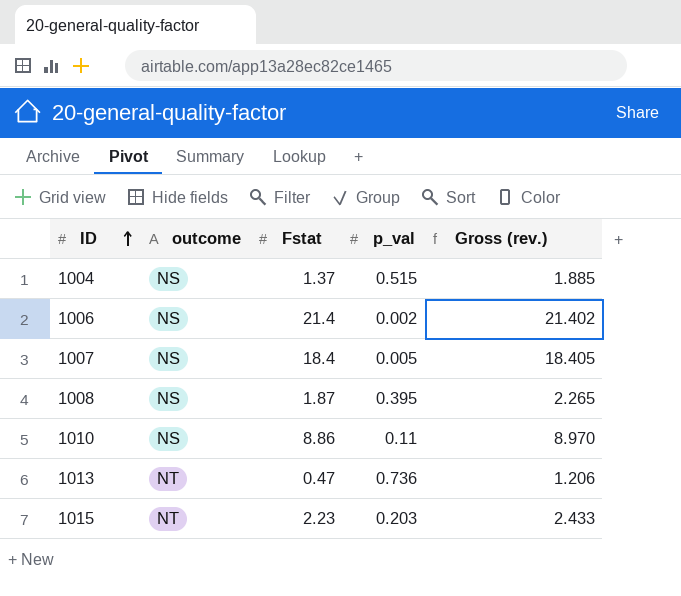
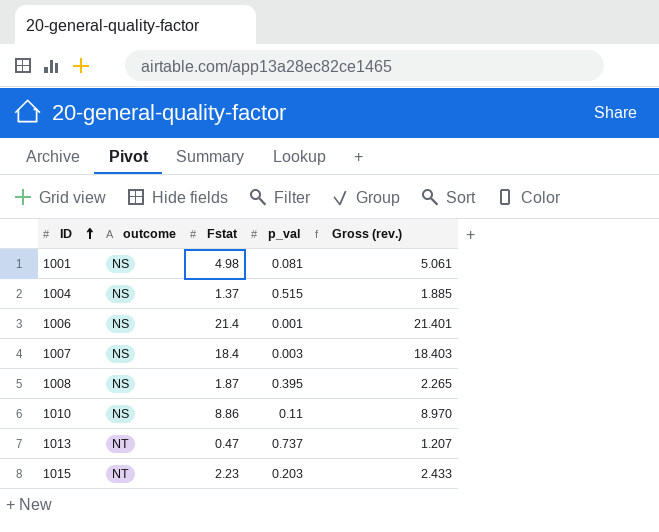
row 1001: none -> NS | 4.98 | 0.081 | 5.061
1006 | p_val: 0.002 -> 0.001
1006 | Gross (rev.): 21.402 -> 21.401
1007 | p_val: 0.005 -> 0.003
1007 | Gross (rev.): 18.405 -> 18.403
1013 | p_val: 0.736 -> 0.737
1013 | Gross (rev.): 1.206 -> 1.207

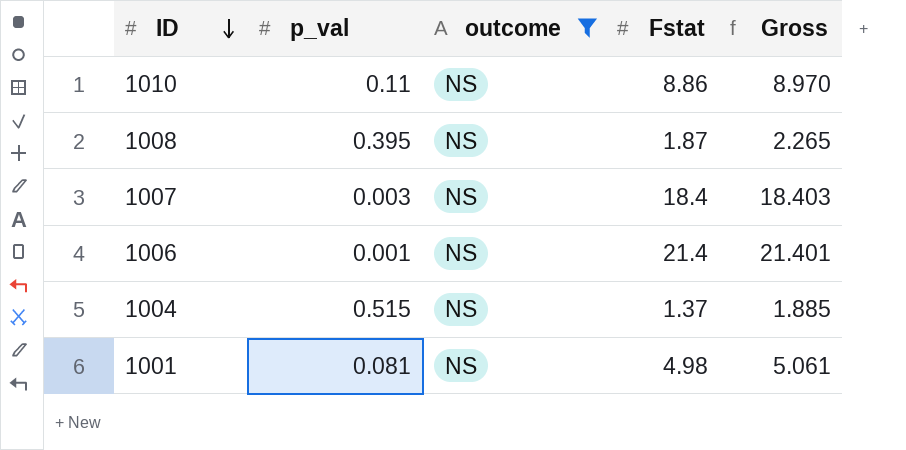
filter: none -> outcome = NS
row order: ID ascending -> ID descending
column p_val | position: 4 -> 2
column name: Gross (rev.) -> Gross

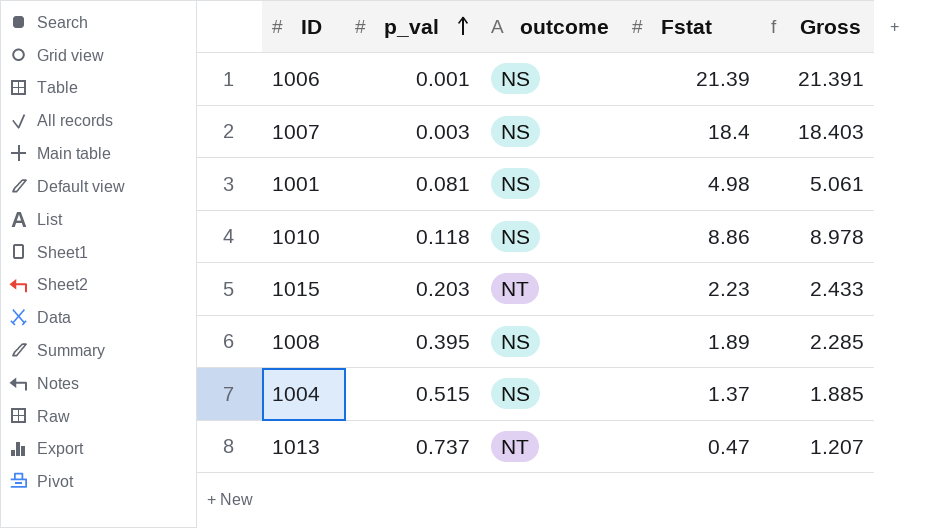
filter: outcome = NS -> none
row order: ID descending -> p_val ascending
1006 | Fstat: 21.4 -> 21.39
1006 | Gross: 21.401 -> 21.391
1010 | p_val: 0.11 -> 0.118
1010 | Gross: 8.970 -> 8.978
1008 | Fstat: 1.87 -> 1.89
1008 | Gross: 2.265 -> 2.285

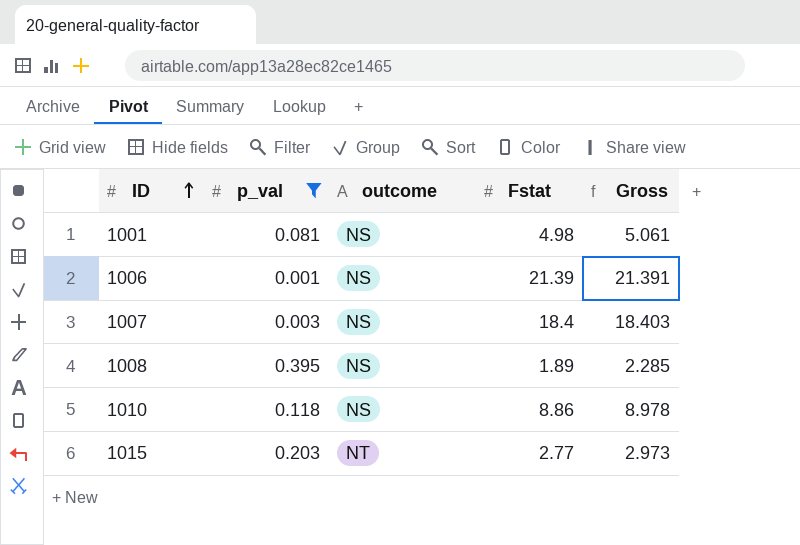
filter: none -> p_val <= 0.395
row order: p_val ascending -> ID ascending
1015 | Fstat: 2.23 -> 2.77
1015 | Gross: 2.433 -> 2.973

